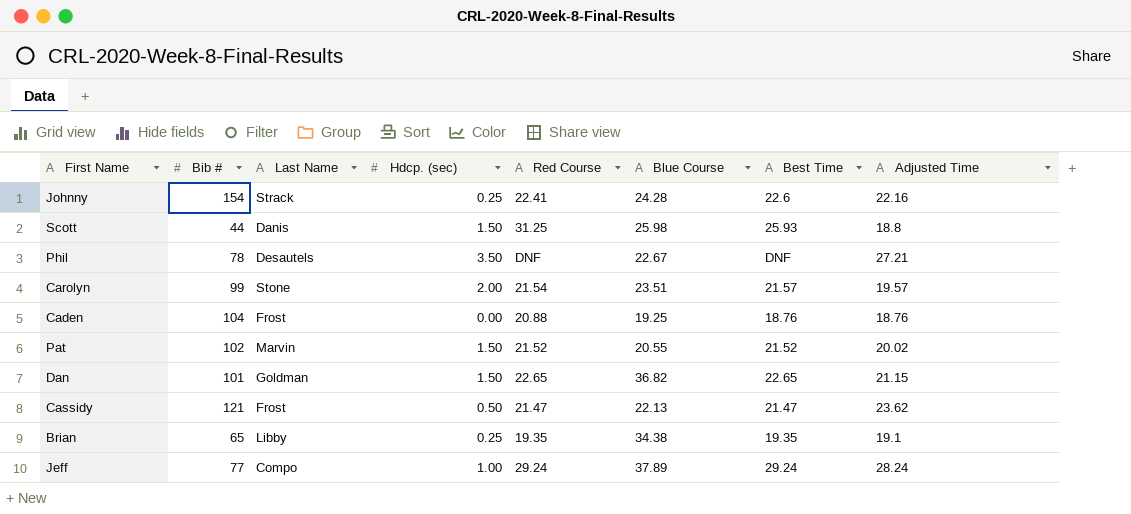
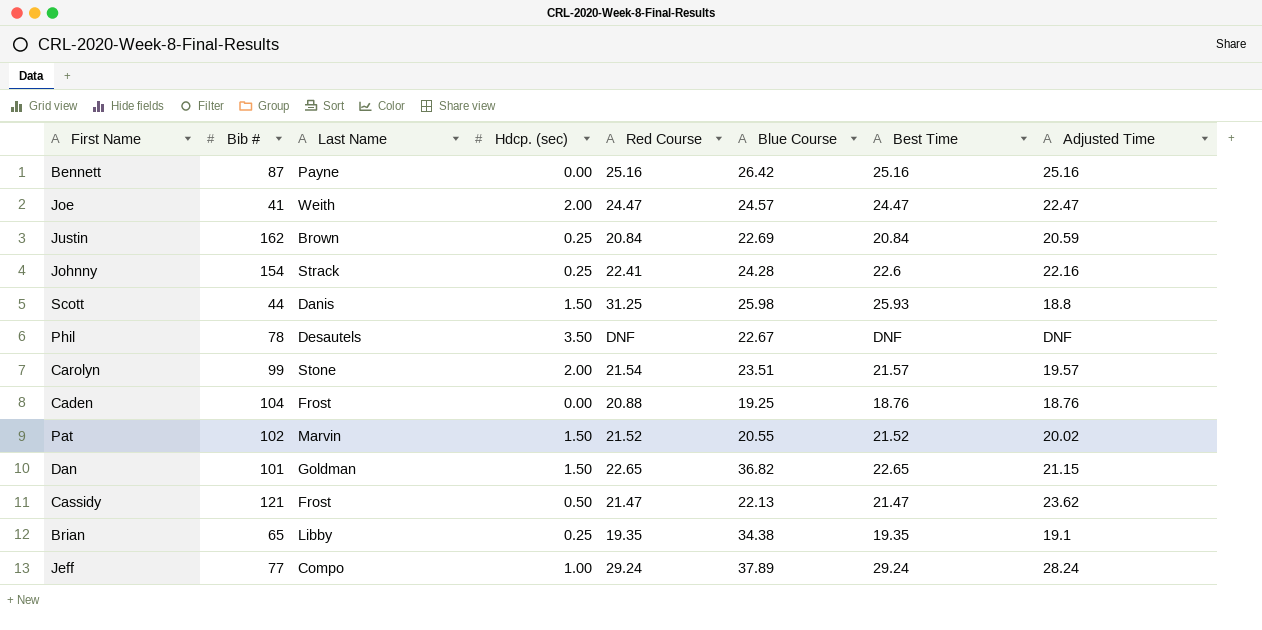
row Bennett: none -> 87 | Payne | 0.00 | 25.16 | 26.42 | 25.16 | 25.16
row Joe: none -> 41 | Weith | 2.00 | 24.47 | 24.57 | 24.47 | 22.47
row Justin: none -> 162 | Brown | 0.25 | 20.84 | 22.69 | 20.84 | 20.59
Phil | Adjusted Time: 27.21 -> DNF

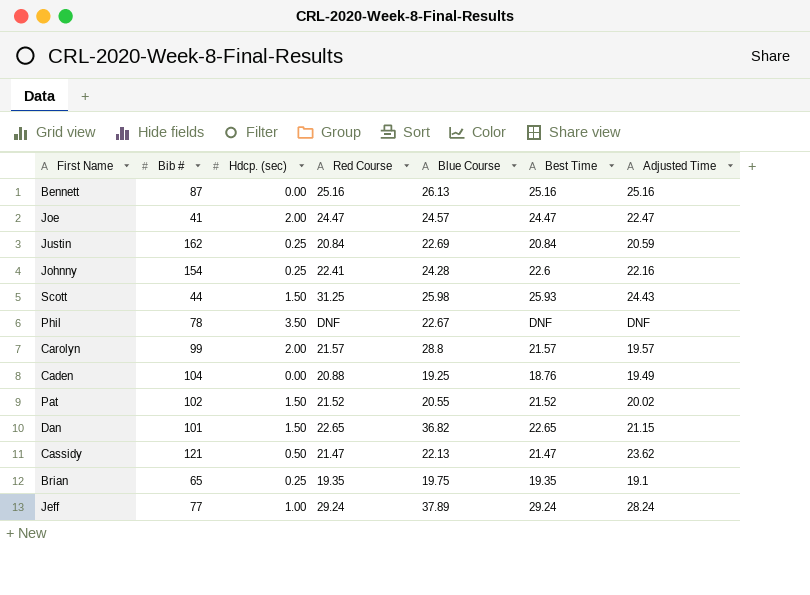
column Last Name | position: 3 -> none
Bennett | Blue Course: 26.42 -> 26.13
Scott | Adjusted Time: 18.8 -> 24.43
Carolyn | Red Course: 21.54 -> 21.57
Carolyn | Blue Course: 23.51 -> 28.8
Caden | Adjusted Time: 18.76 -> 19.49
Brian | Blue Course: 34.38 -> 19.75

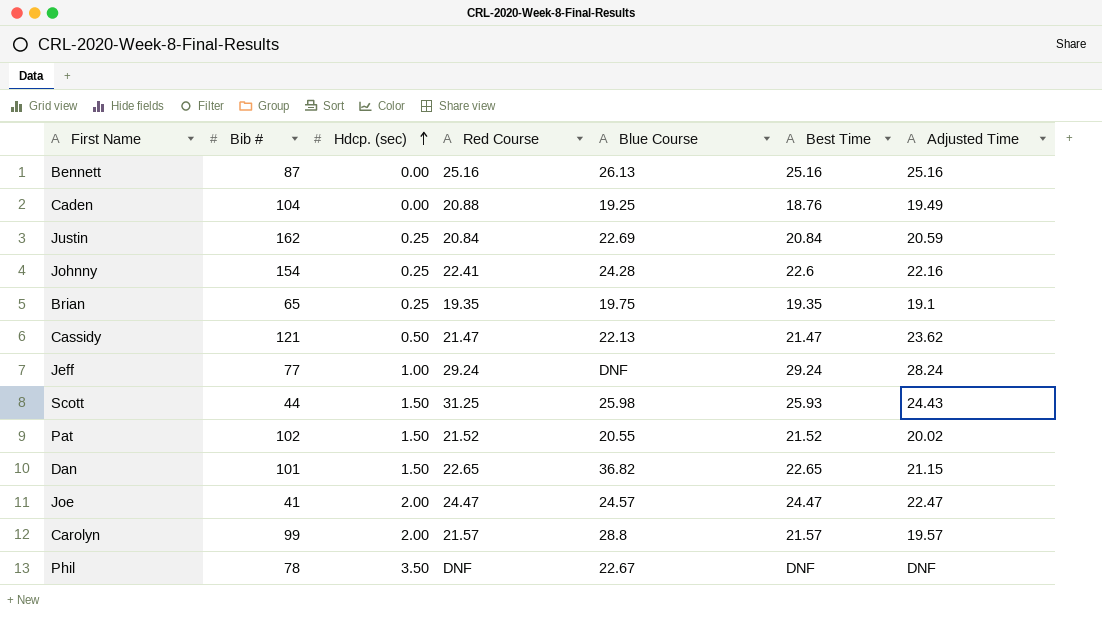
row order: none -> Hdcp. (sec) ascending
Jeff | Blue Course: 37.89 -> DNF

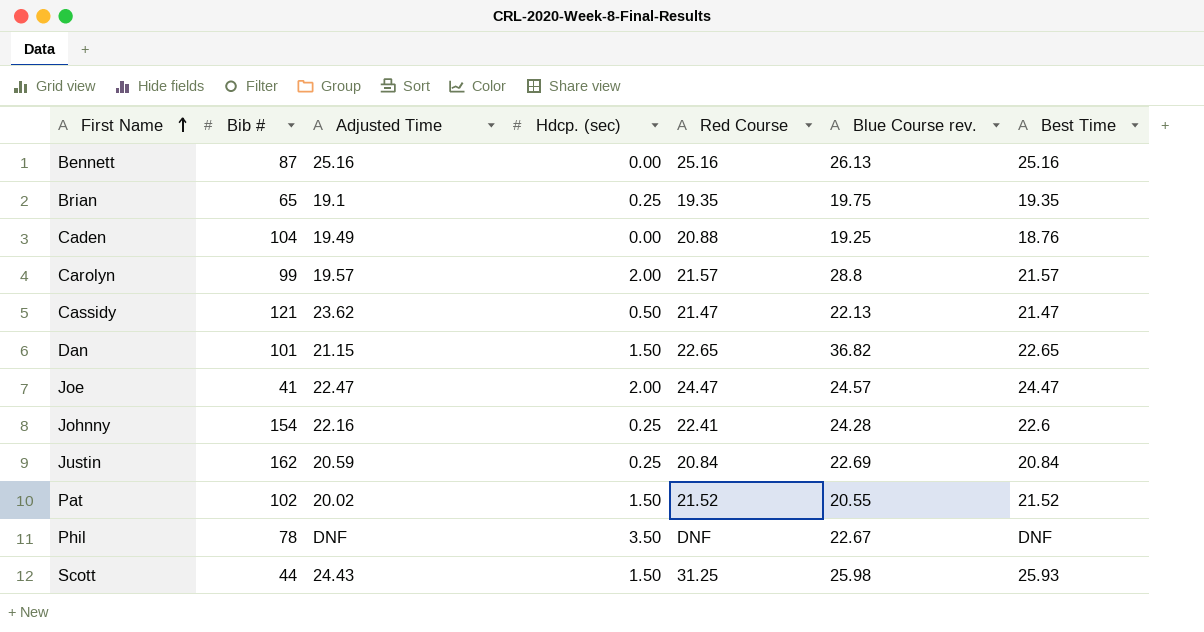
row order: Hdcp. (sec) ascending -> First Name ascending
column Adjusted Time | position: 7 -> 3
column name: Blue Course -> Blue Course rev.
row Jeff: 77 | 1.00 | 29.24 | DNF | 29.24 | 28.24 -> none

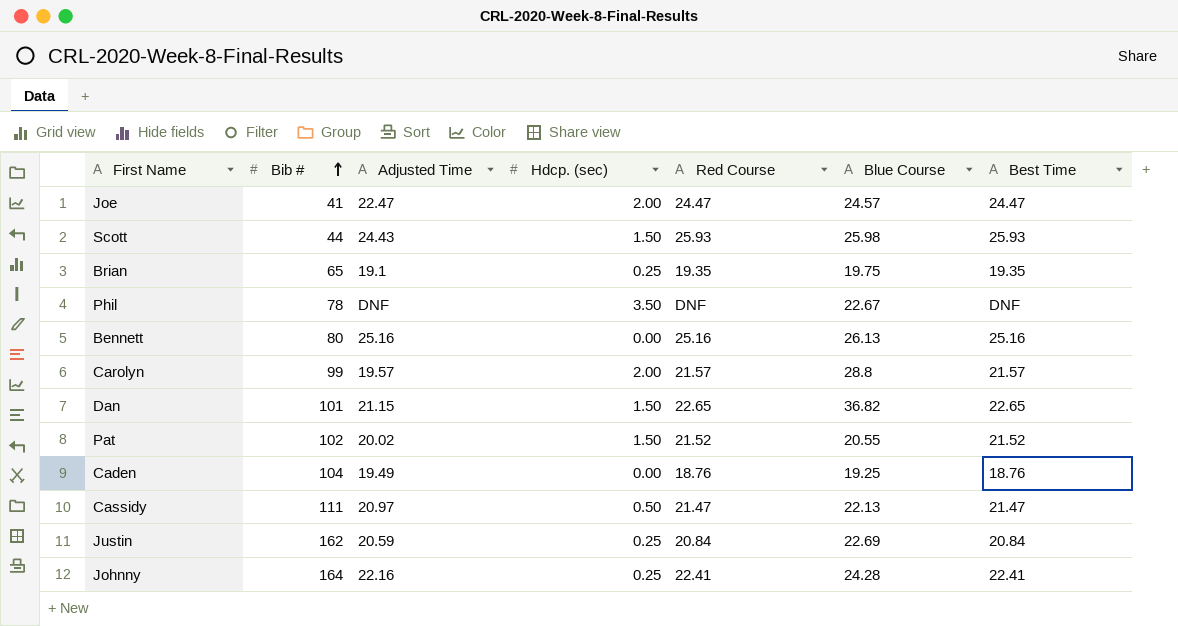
row order: First Name ascending -> Bib # ascending
column name: Blue Course rev. -> Blue Course
Scott | Red Course: 31.25 -> 25.93
Bennett | Bib #: 87 -> 80
Caden | Red Course: 20.88 -> 18.76
Cassidy | Bib #: 121 -> 111
Cassidy | Adjusted Time: 23.62 -> 20.97
Johnny | Bib #: 154 -> 164
Johnny | Best Time: 22.6 -> 22.41

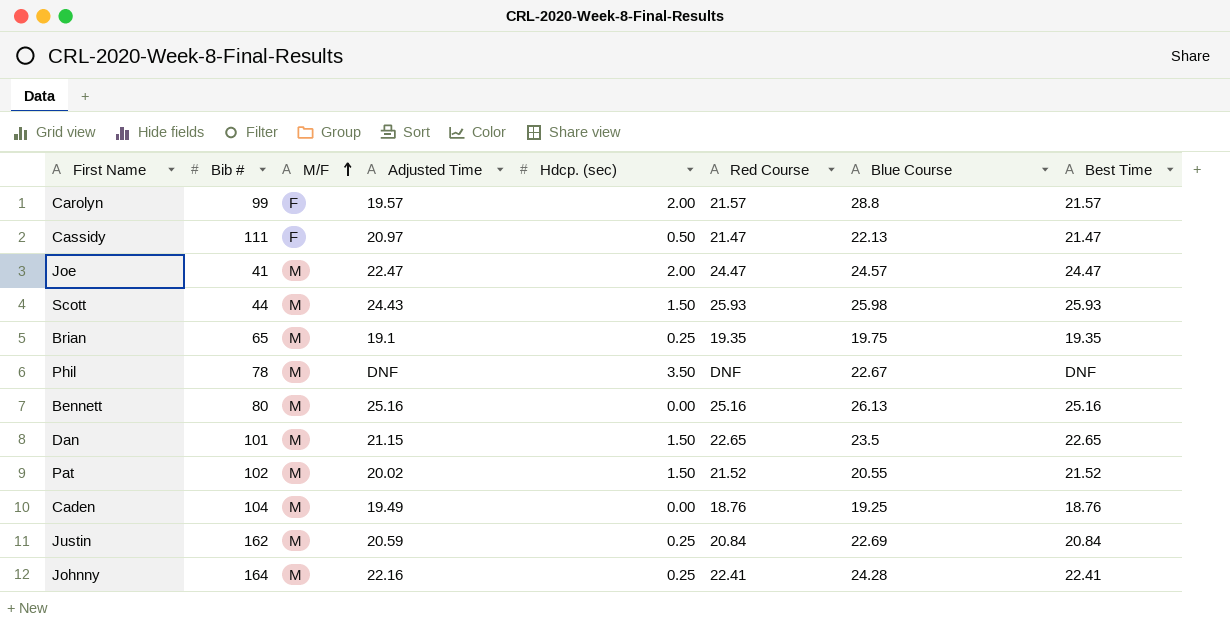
row order: Bib # ascending -> M/F ascending
column M/F | position: none -> 3
Dan | Blue Course: 36.82 -> 23.5

